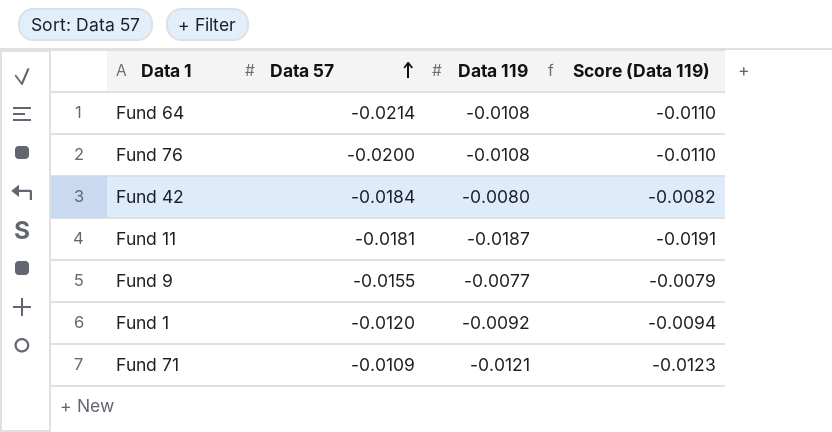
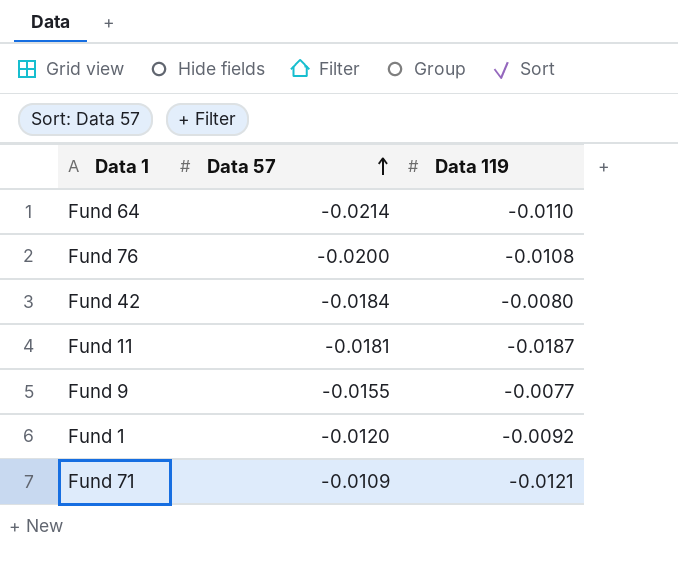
column Score (Data 119) | formula: [Data 119] * 1.02 -> none
Fund 64 | Data 119: -0.0108 -> -0.0110

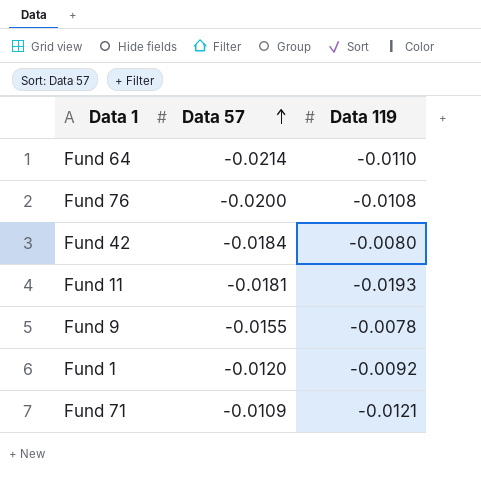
Fund 11 | Data 119: -0.0187 -> -0.0193
Fund 9 | Data 119: -0.0077 -> -0.0078

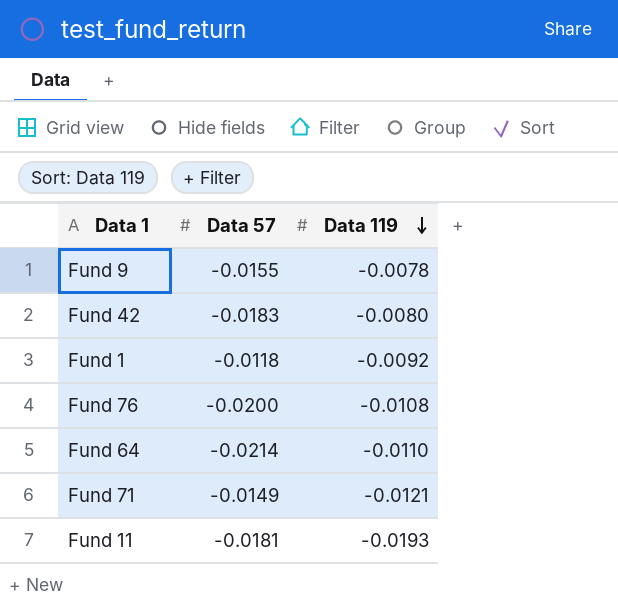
row order: Data 57 ascending -> Data 119 descending
Fund 42 | Data 57: -0.0184 -> -0.0183
Fund 1 | Data 57: -0.0120 -> -0.0118
Fund 71 | Data 57: -0.0109 -> -0.0149

